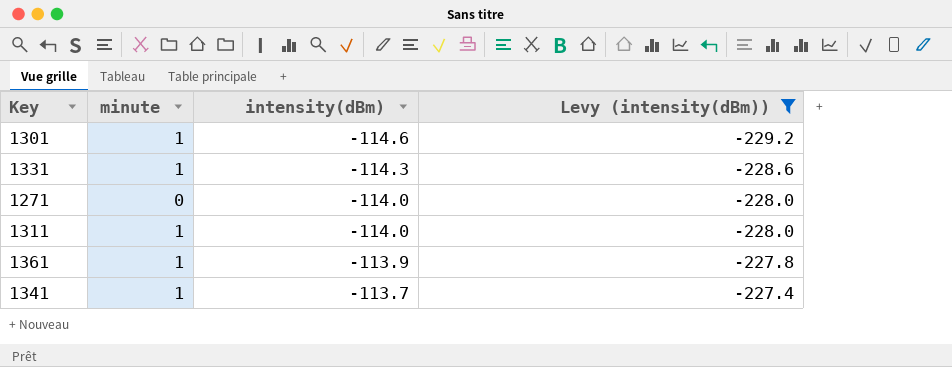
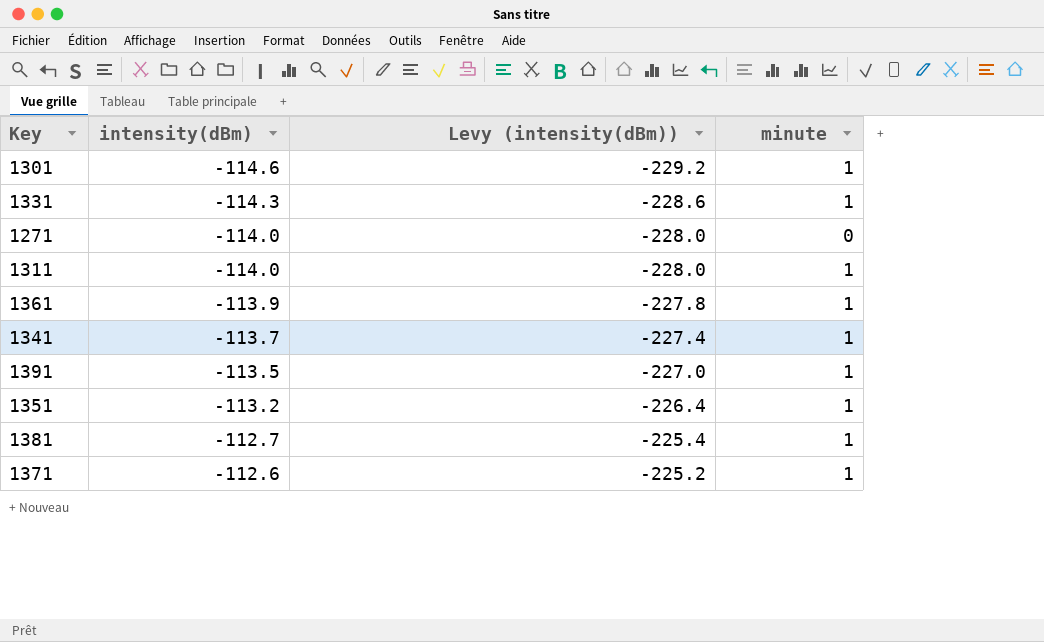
filter: Levy (intensity(dBm)) <= -227.4 -> none
column minute | position: 2 -> 4

